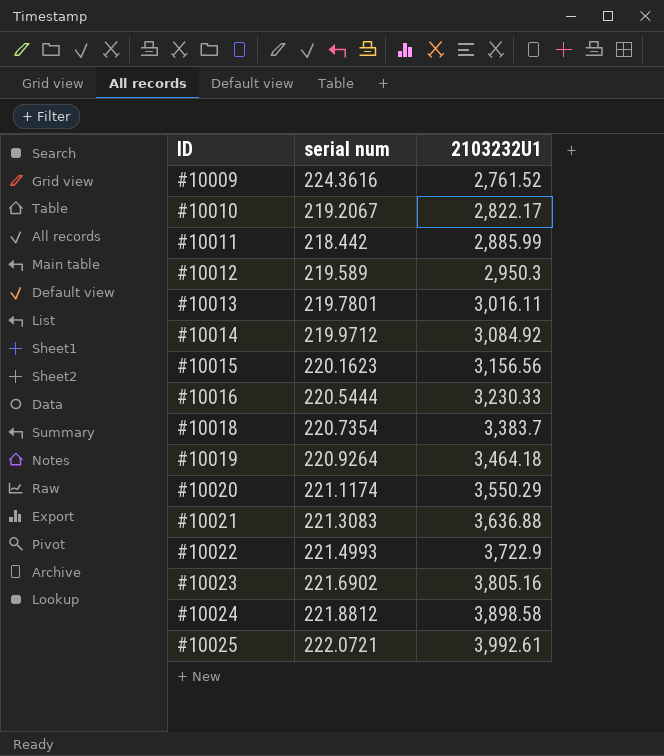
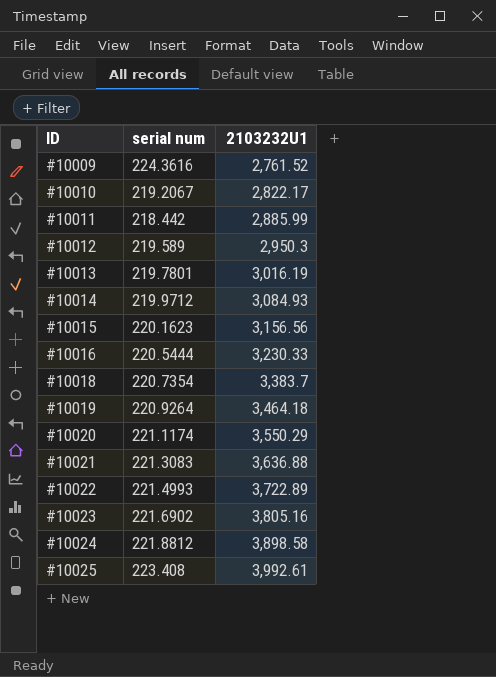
#10013 | 2103232U1: 3,016.11 -> 3,016.19
#10014 | 2103232U1: 3,084.92 -> 3,084.93
#10022 | 2103232U1: 3,722.9 -> 3,722.89
#10025 | serial num: 222.0721 -> 223.408

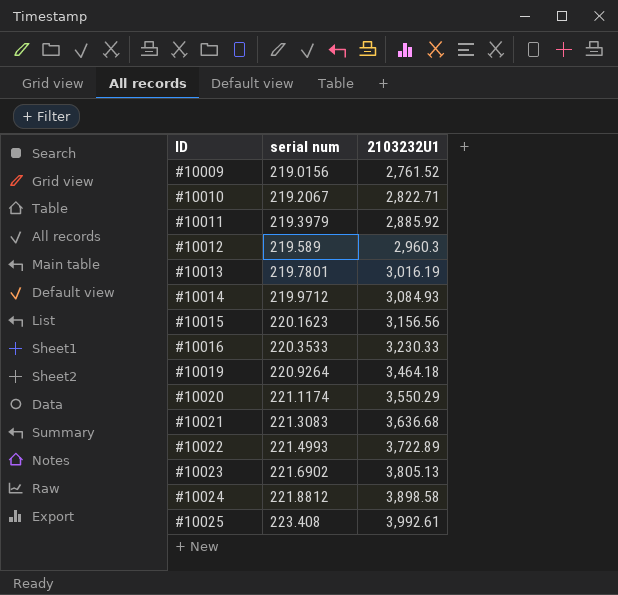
row #10018: 220.7354 | 3,383.7 -> none
#10009 | serial num: 224.3616 -> 219.0156
#10010 | 2103232U1: 2,822.17 -> 2,822.71
#10011 | serial num: 218.442 -> 219.3979
#10011 | 2103232U1: 2,885.99 -> 2,885.92
#10012 | 2103232U1: 2,950.3 -> 2,960.3
#10016 | serial num: 220.5444 -> 220.3533
#10021 | 2103232U1: 3,636.88 -> 3,636.68
#10023 | 2103232U1: 3,805.16 -> 3,805.13

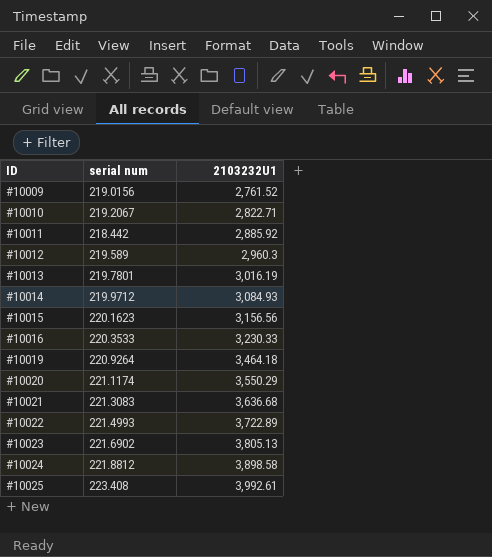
#10011 | serial num: 219.3979 -> 218.442

